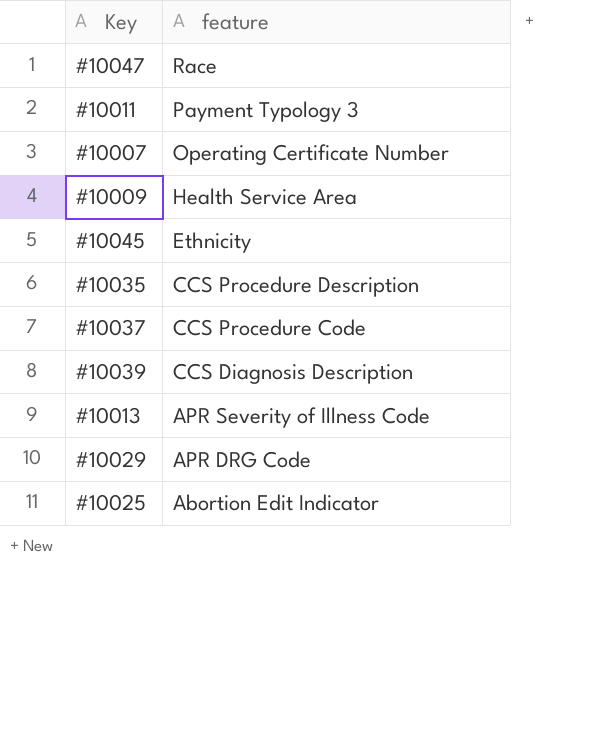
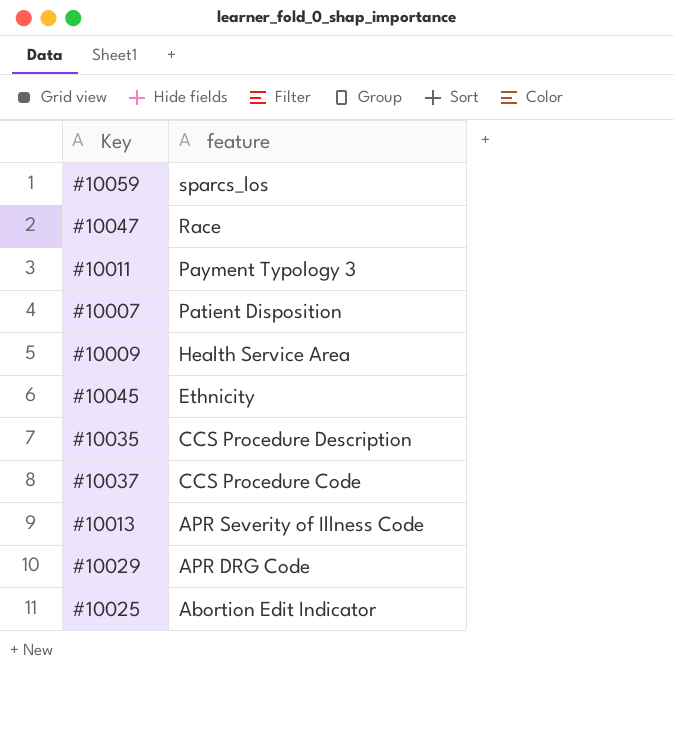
row #10039: CCS Diagnosis Description -> none
row #10059: none -> sparcs_los
#10007 | feature: Operating Certificate Number -> Patient Disposition

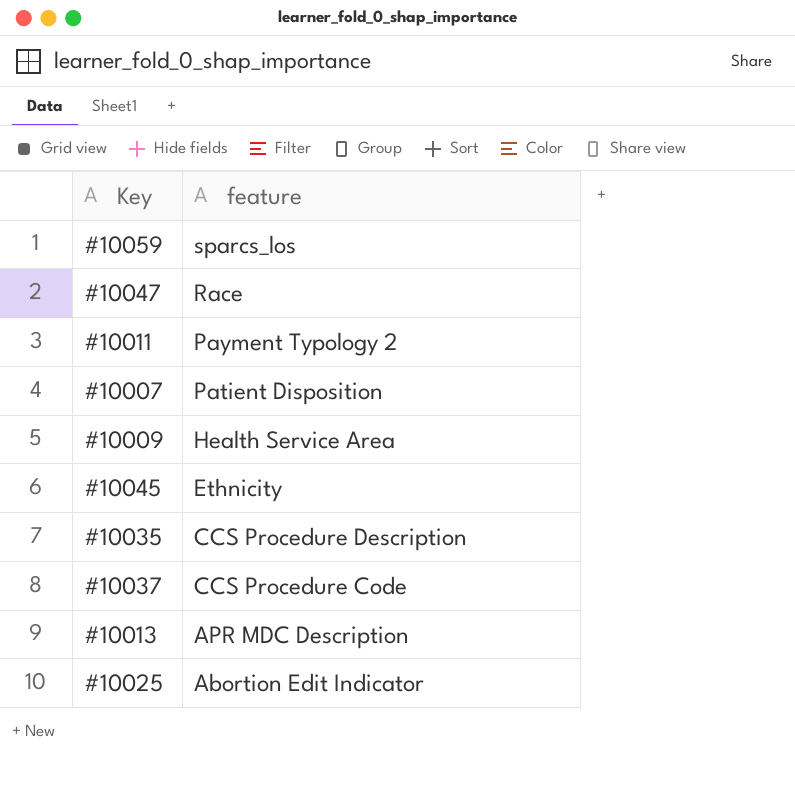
row #10029: APR DRG Code -> none
#10011 | feature: Payment Typology 3 -> Payment Typology 2
#10013 | feature: APR Severity of Illness Code -> APR MDC Description

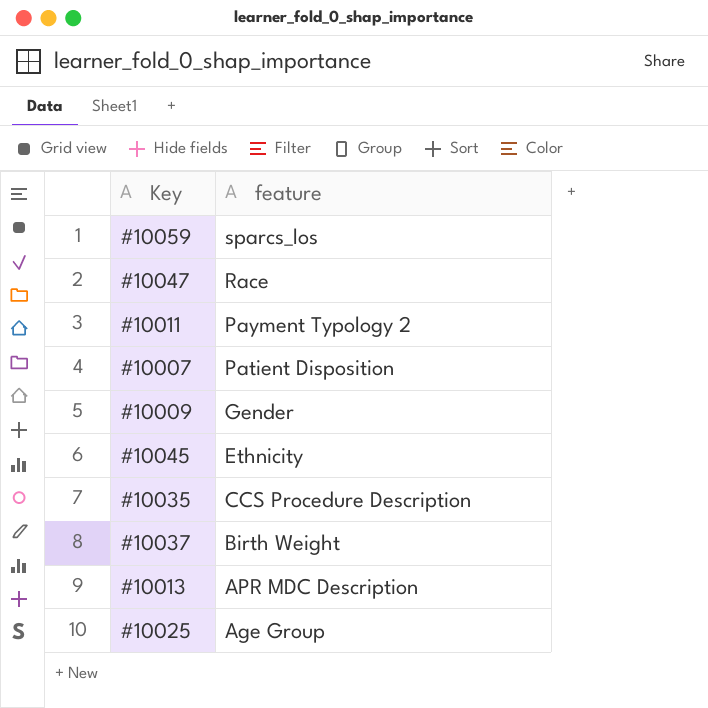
#10009 | feature: Health Service Area -> Gender
#10037 | feature: CCS Procedure Code -> Birth Weight
#10025 | feature: Abortion Edit Indicator -> Age Group

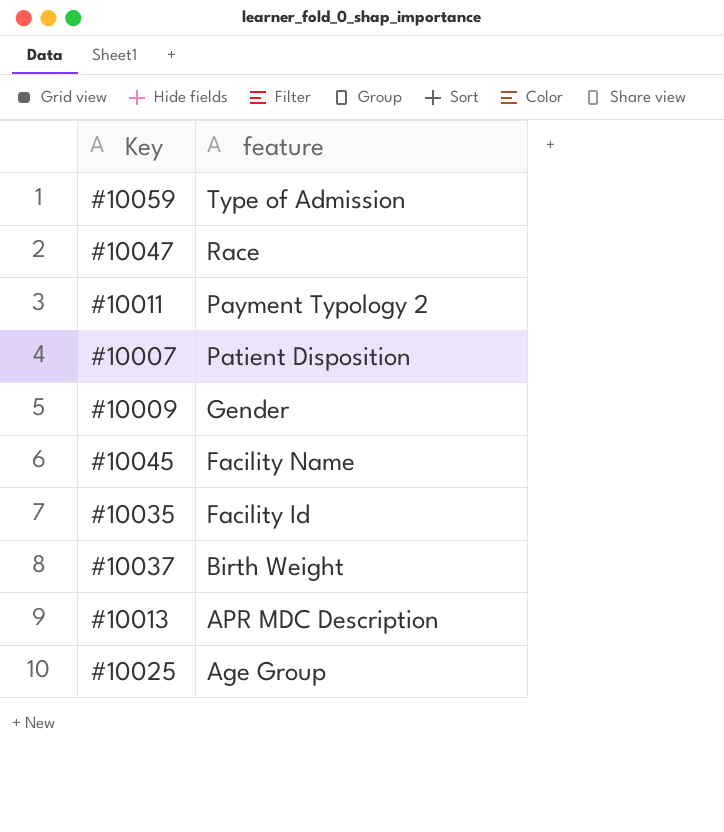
#10059 | feature: sparcs_los -> Type of Admission
#10045 | feature: Ethnicity -> Facility Name
#10035 | feature: CCS Procedure Description -> Facility Id

